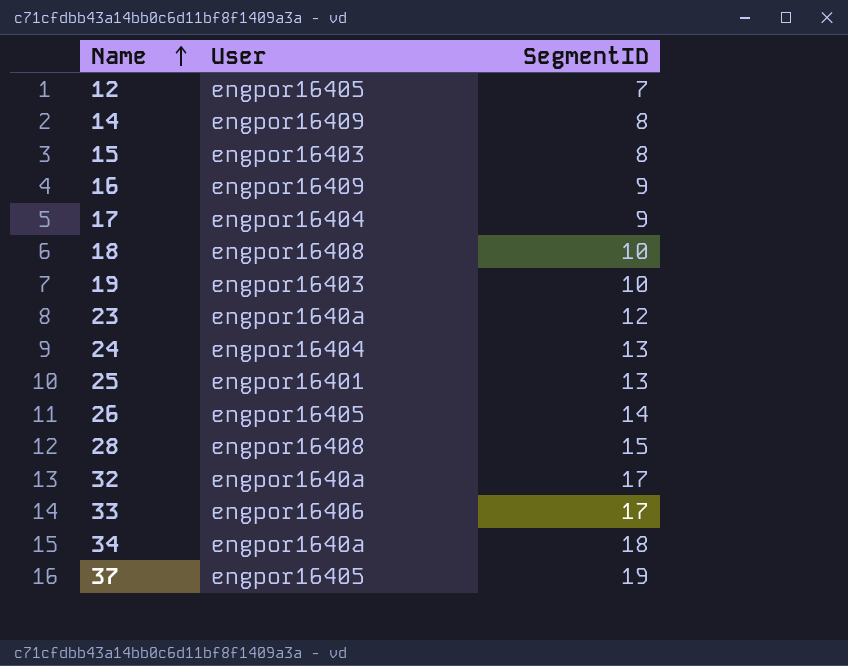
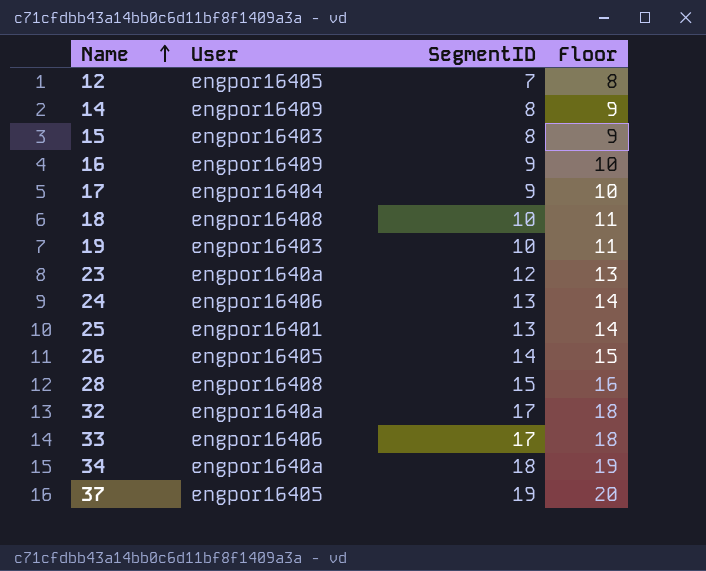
column Floor | formula: none -> [SegmentID] + 1
24 | User: engpor16404 -> engpor16406

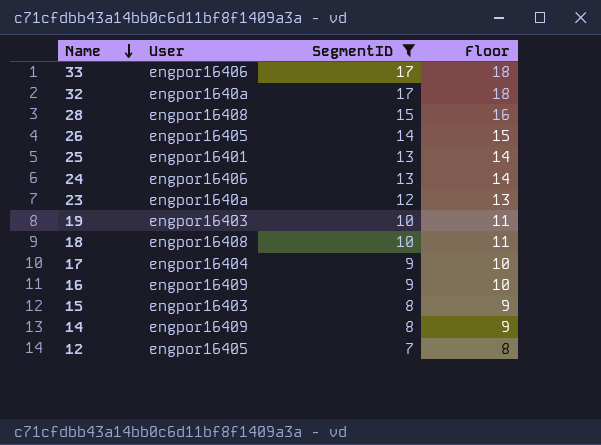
filter: none -> SegmentID <= 17
row order: Name ascending -> Name descending

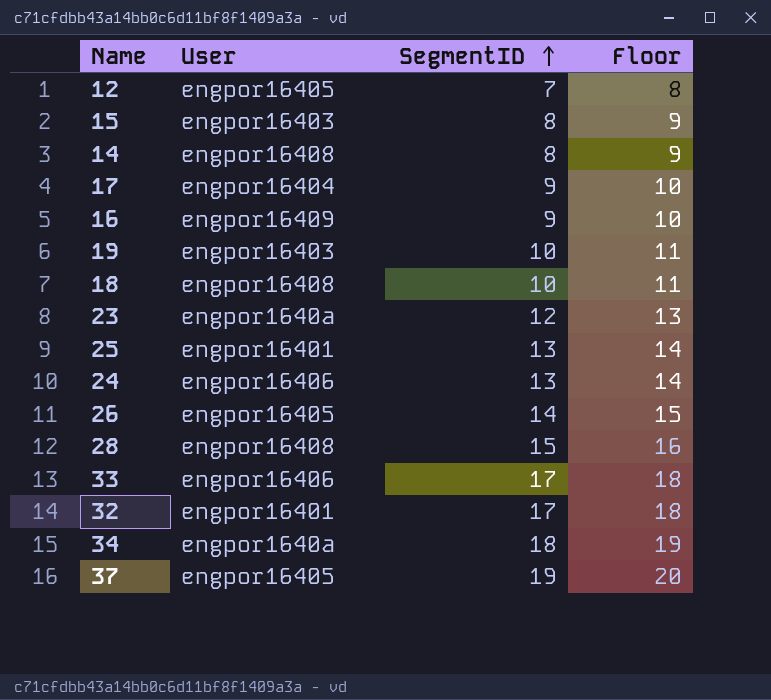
filter: SegmentID <= 17 -> none
row order: Name descending -> SegmentID ascending
14 | User: engpor16409 -> engpor16408
32 | User: engpor1640a -> engpor16401

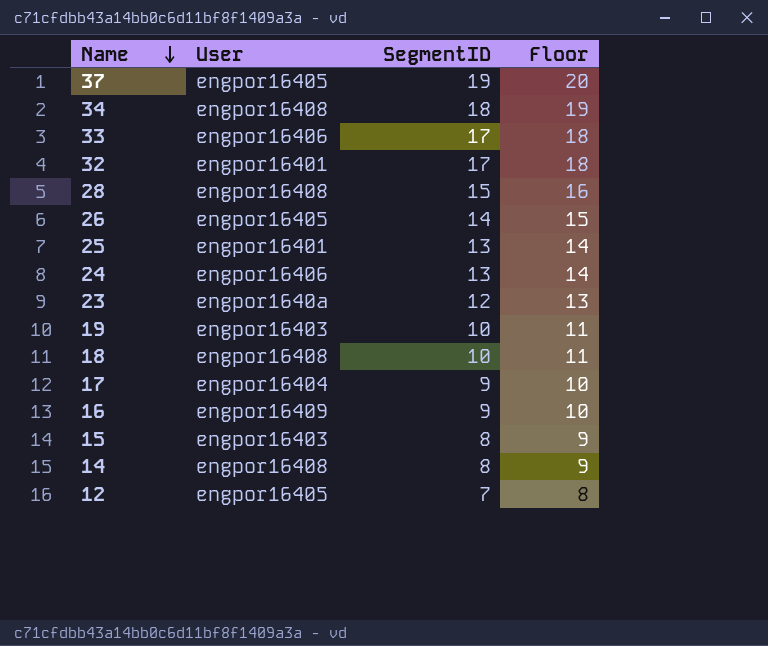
row order: SegmentID ascending -> Name descending
34 | User: engpor1640a -> engpor16408

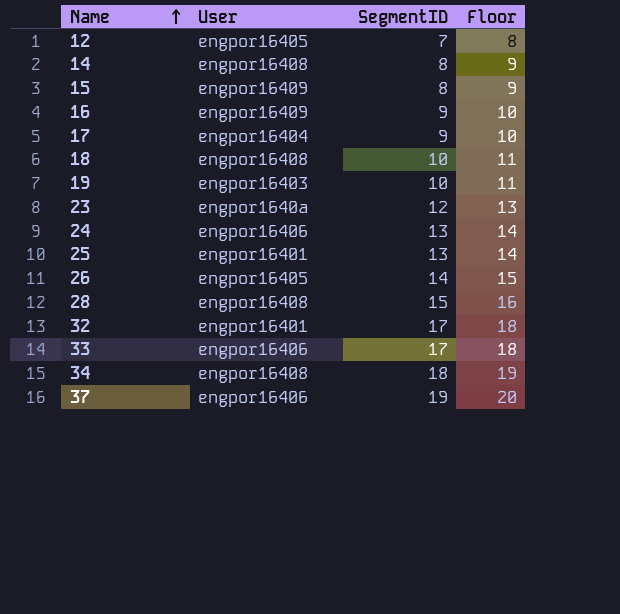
row order: Name descending -> Name ascending
15 | User: engpor16403 -> engpor16409
37 | User: engpor16405 -> engpor16406

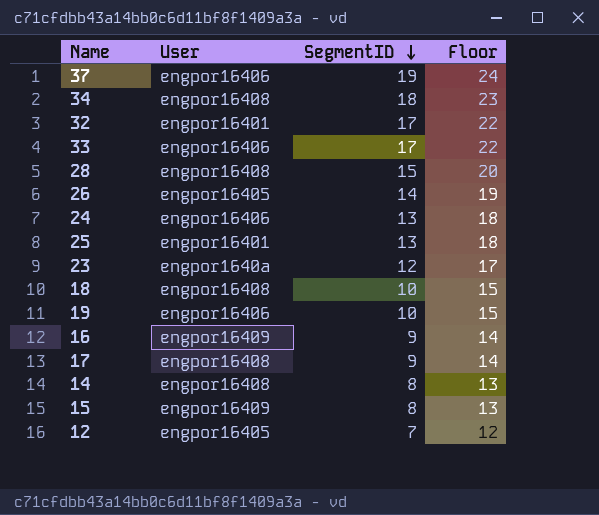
row order: Name ascending -> SegmentID descending
column Floor | formula: [SegmentID] + 1 -> [SegmentID] + 5
19 | User: engpor16403 -> engpor16406
17 | User: engpor16404 -> engpor16408

